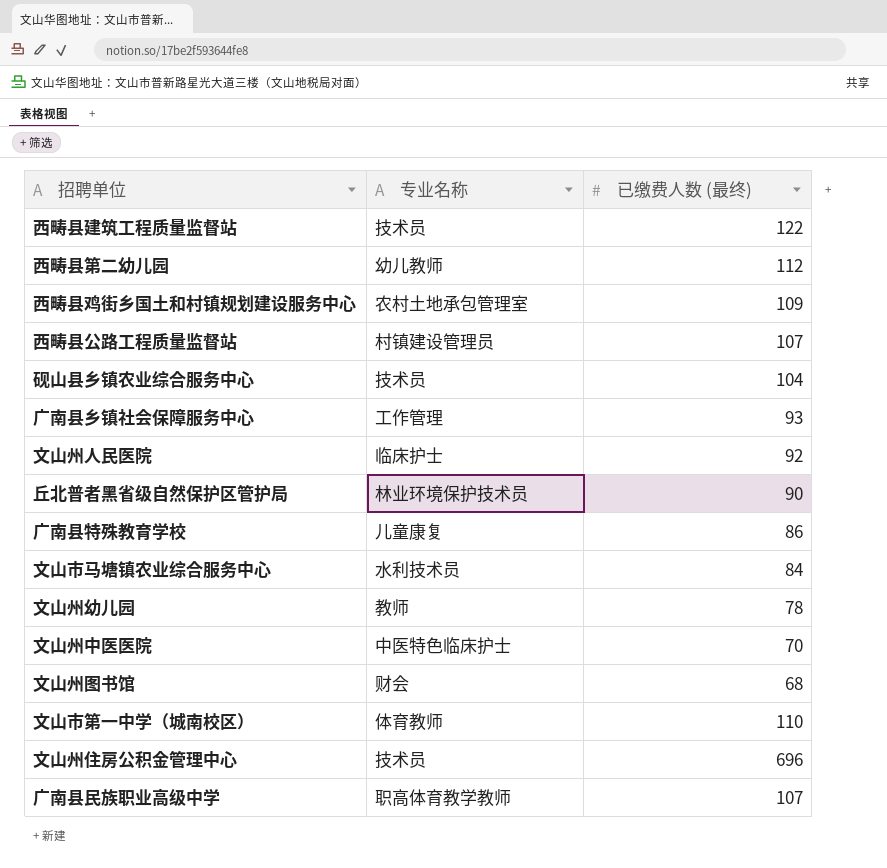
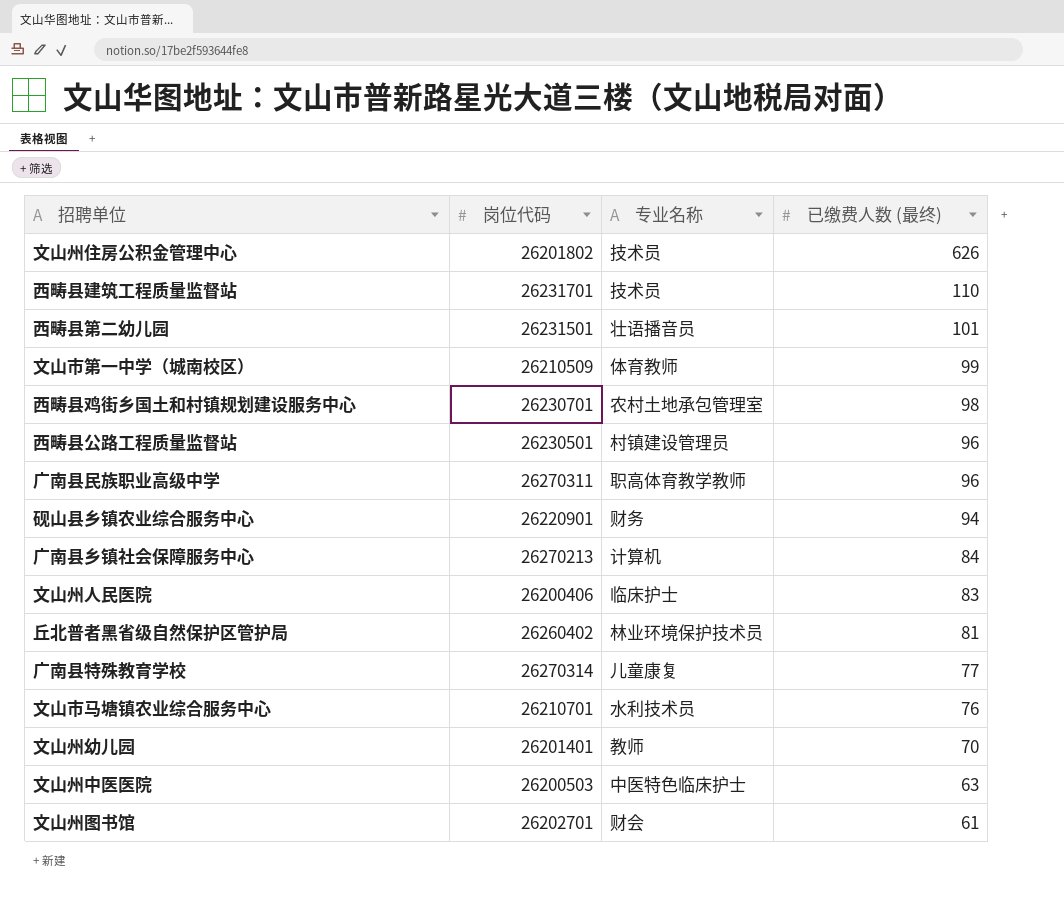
row order: none -> 已缴费人数 (最终) descending
column 岗位代码 | position: none -> 2
文山州住房公积金管理中心 | 已缴费人数 (最终): 696 -> 626
西畴县建筑工程质量监督站 | 已缴费人数 (最终): 122 -> 110
西畴县第二幼儿园 | 专业名称: 幼儿教师 -> 壮语播音员
西畴县第二幼儿园 | 已缴费人数 (最终): 112 -> 101
文山市第一中学（城南校区） | 已缴费人数 (最终): 110 -> 99
西畴县鸡街乡国土和村镇规划建设服务中心 | 已缴费人数 (最终): 109 -> 98
西畴县公路工程质量监督站 | 已缴费人数 (最终): 107 -> 96
广南县民族职业高级中学 | 已缴费人数 (最终): 107 -> 96
砚山县乡镇农业综合服务中心 | 专业名称: 技术员 -> 财务
砚山县乡镇农业综合服务中心 | 已缴费人数 (最终): 104 -> 94
广南县乡镇社会保障服务中心 | 专业名称: 工作管理 -> 计算机
广南县乡镇社会保障服务中心 | 已缴费人数 (最终): 93 -> 84
文山州人民医院 | 已缴费人数 (最终): 92 -> 83
丘北普者黑省级自然保护区管护局 | 已缴费人数 (最终): 90 -> 81
广南县特殊教育学校 | 已缴费人数 (最终): 86 -> 77
文山市马塘镇农业综合服务中心 | 已缴费人数 (最终): 84 -> 76
文山州幼儿园 | 已缴费人数 (最终): 78 -> 70
文山州中医医院 | 已缴费人数 (最终): 70 -> 63
文山州图书馆 | 已缴费人数 (最终): 68 -> 61

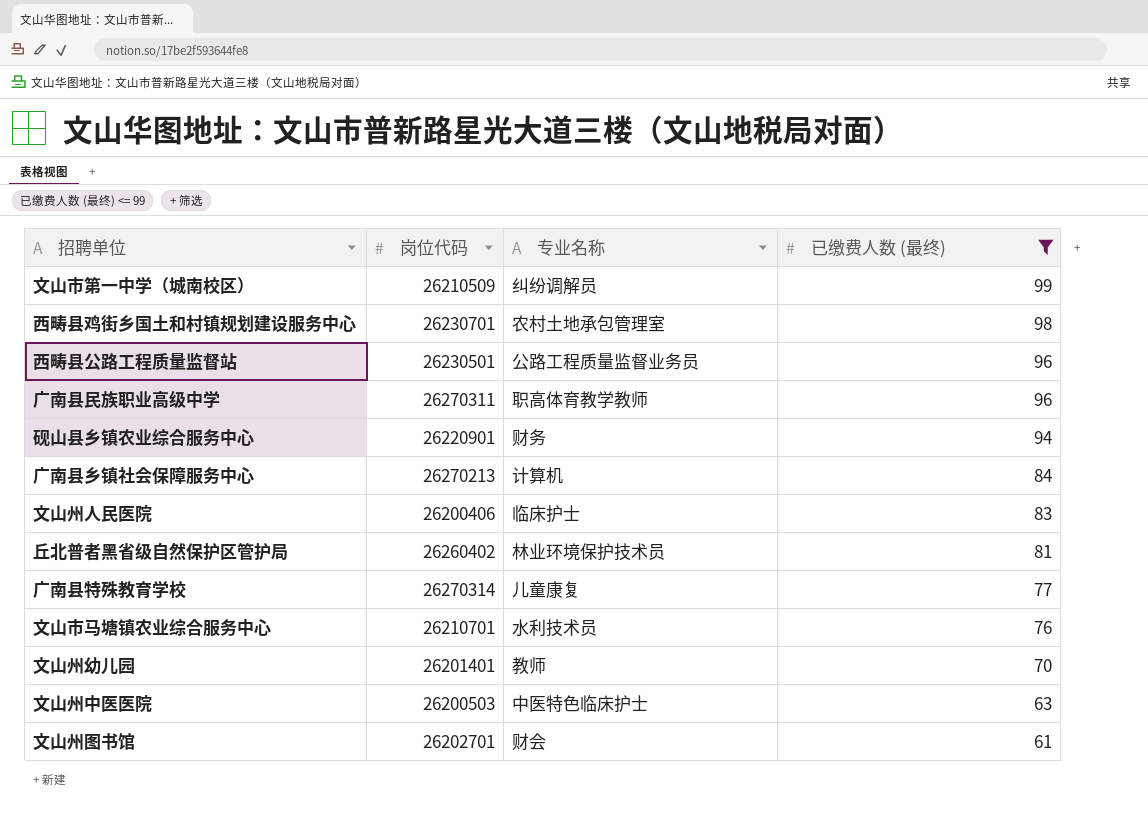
filter: none -> 已缴费人数 (最终) <= 99
文山市第一中学（城南校区） | 专业名称: 体育教师 -> 纠纷调解员
西畴县公路工程质量监督站 | 专业名称: 村镇建设管理员 -> 公路工程质量监督业务员

